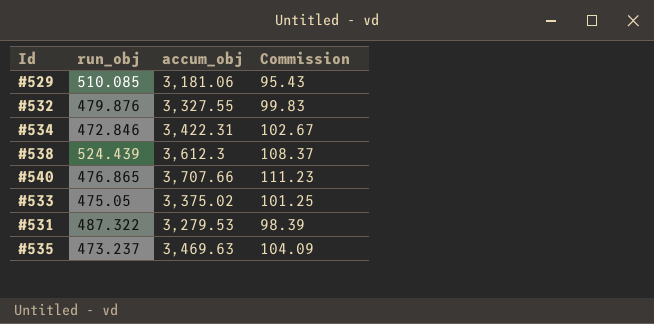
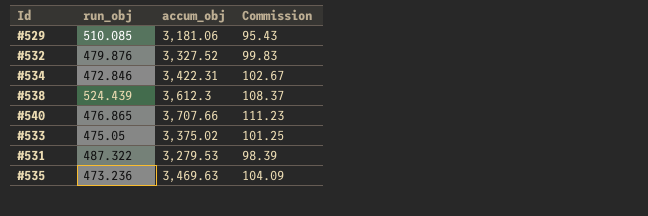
#532 | accum_obj: 3,327.55 -> 3,327.52
#535 | run_obj: 473.237 -> 473.236

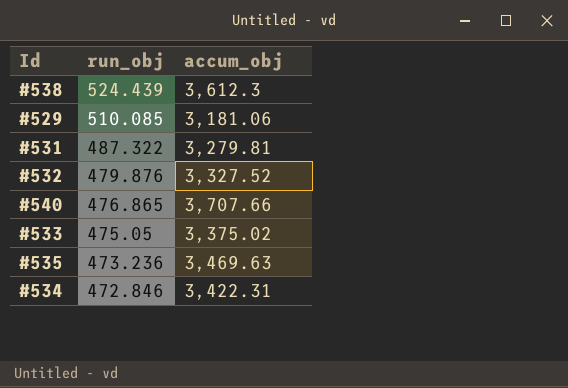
row order: none -> run_obj descending
column Commission | formula: [accum_obj] * 0.03 -> none
#531 | accum_obj: 3,279.53 -> 3,279.81

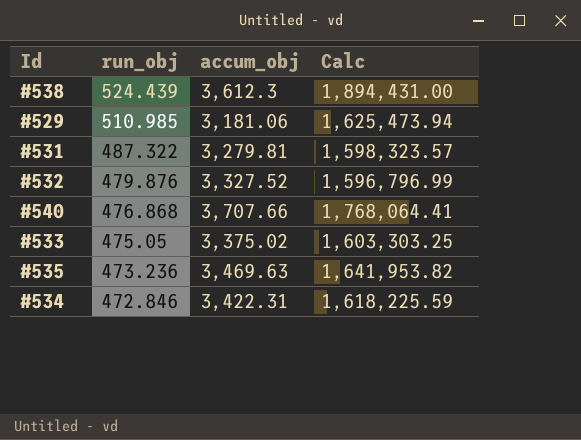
column Calc | formula: none -> [run_obj] * [accum_obj]
#529 | run_obj: 510.085 -> 510.985
#540 | run_obj: 476.865 -> 476.868

